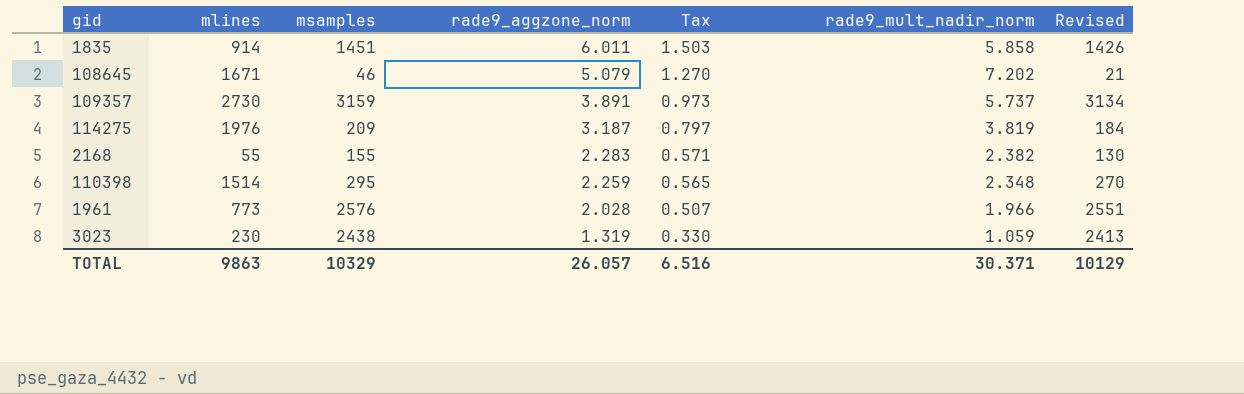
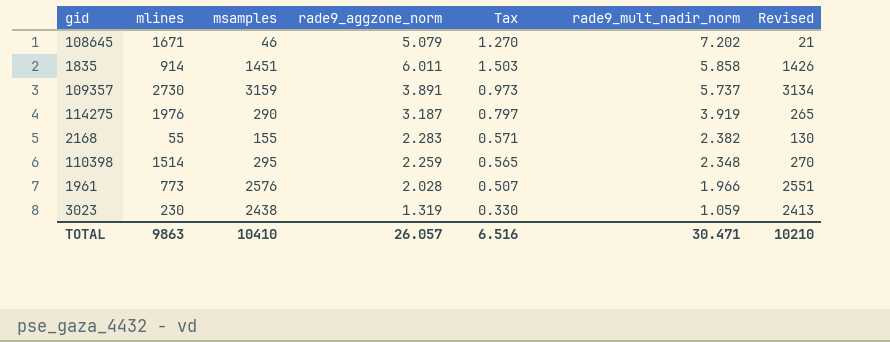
row order: rade9_aggzone_norm descending -> rade9_mult_nadir_norm descending
114275 | msamples: 209 -> 290
114275 | rade9_mult_nadir_norm: 3.819 -> 3.919
114275 | Revised: 184 -> 265
TOTAL | msamples: 10329 -> 10410
TOTAL | rade9_mult_nadir_norm: 30.371 -> 30.471
TOTAL | Revised: 10129 -> 10210

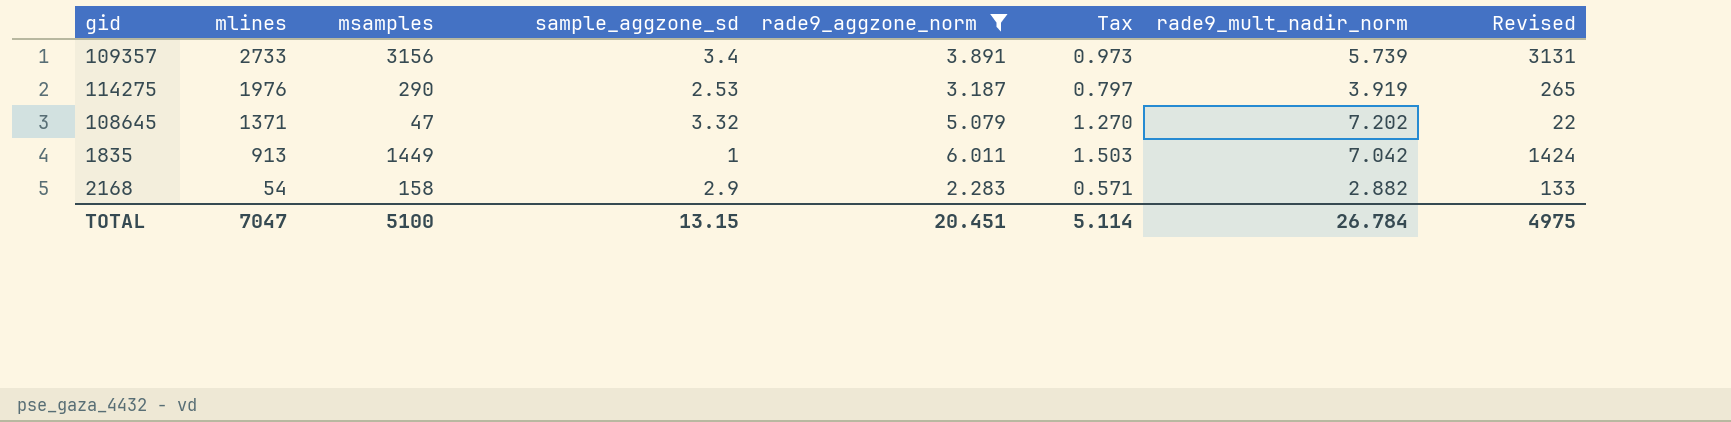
filter: none -> rade9_aggzone_norm >= 2.283
row order: rade9_mult_nadir_norm descending -> mlines descending
column sample_aggzone_sd | position: none -> 4
109357 | mlines: 2730 -> 2733
109357 | msamples: 3159 -> 3156
109357 | rade9_mult_nadir_norm: 5.737 -> 5.739
109357 | Revised: 3134 -> 3131
108645 | mlines: 1671 -> 1371
108645 | msamples: 46 -> 47
108645 | Revised: 21 -> 22
1835 | mlines: 914 -> 913
1835 | msamples: 1451 -> 1449
1835 | rade9_mult_nadir_norm: 5.858 -> 7.042
1835 | Revised: 1426 -> 1424
2168 | mlines: 55 -> 54
2168 | msamples: 155 -> 158
2168 | rade9_mult_nadir_norm: 2.382 -> 2.882
2168 | Revised: 130 -> 133
TOTAL | mlines: 9863 -> 7047
TOTAL | msamples: 10410 -> 5100
TOTAL | rade9_aggzone_norm: 26.057 -> 20.451
TOTAL | Tax: 6.516 -> 5.114
TOTAL | rade9_mult_nadir_norm: 30.471 -> 26.784
TOTAL | Revised: 10210 -> 4975

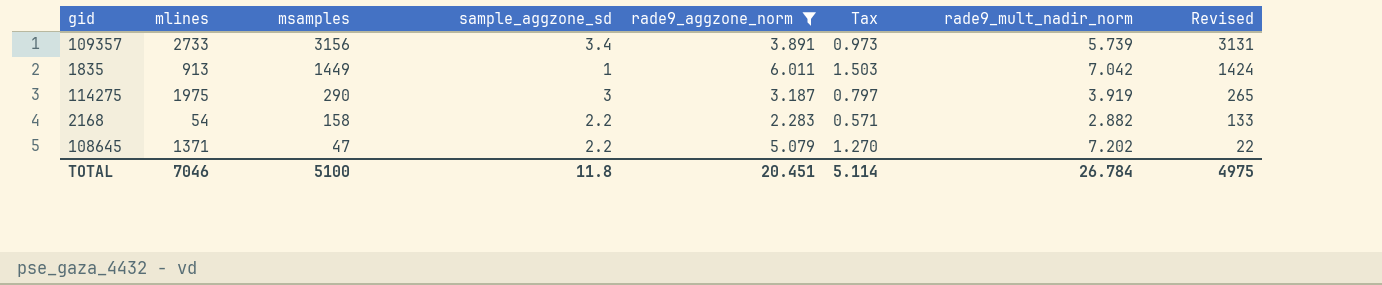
row order: mlines descending -> msamples descending
114275 | mlines: 1976 -> 1975
114275 | sample_aggzone_sd: 2.53 -> 3
2168 | sample_aggzone_sd: 2.9 -> 2.2
108645 | sample_aggzone_sd: 3.32 -> 2.2
TOTAL | mlines: 7047 -> 7046
TOTAL | sample_aggzone_sd: 13.15 -> 11.8

